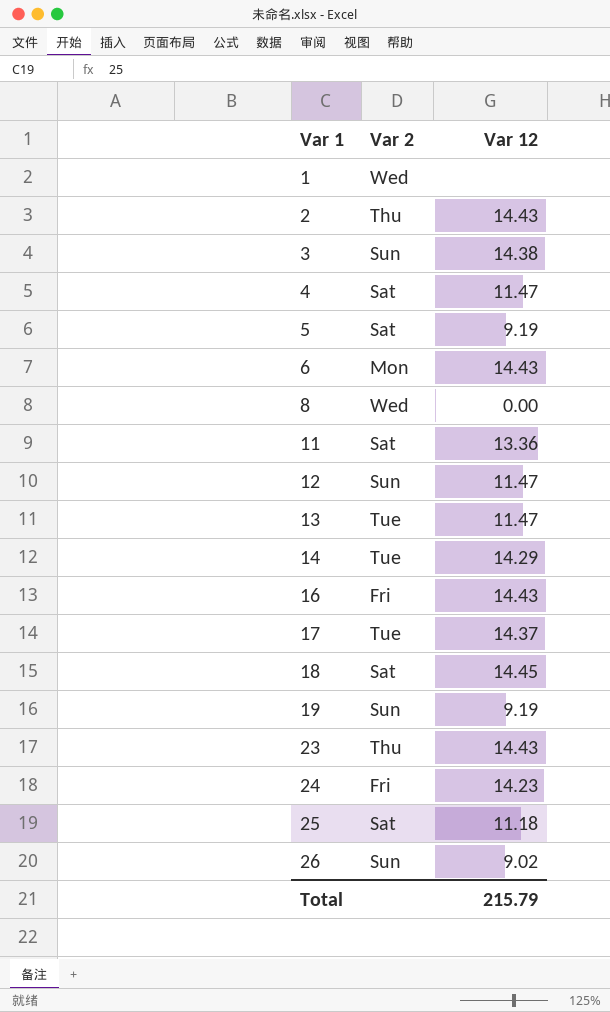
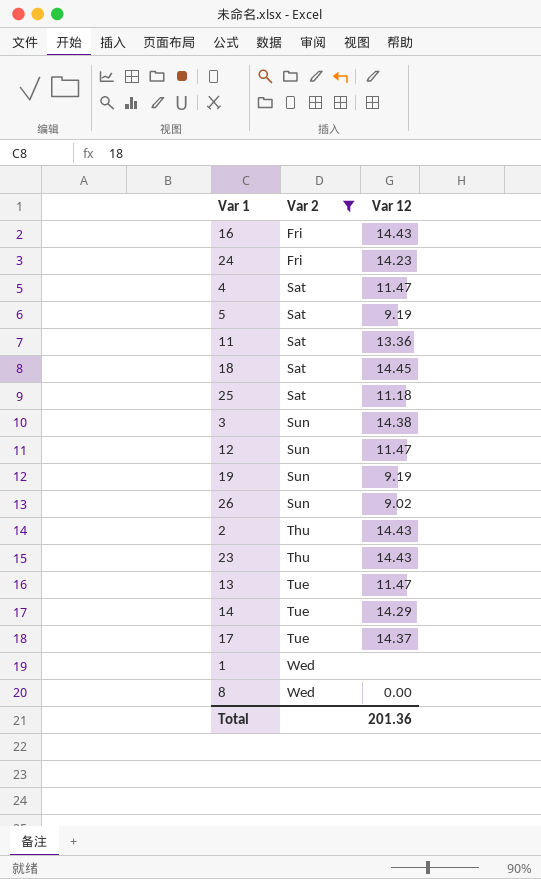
filter: none -> Var 2 != Mon
row order: Var 1 ascending -> Var 2 ascending
Total | Var 12: 215.79 -> 201.36

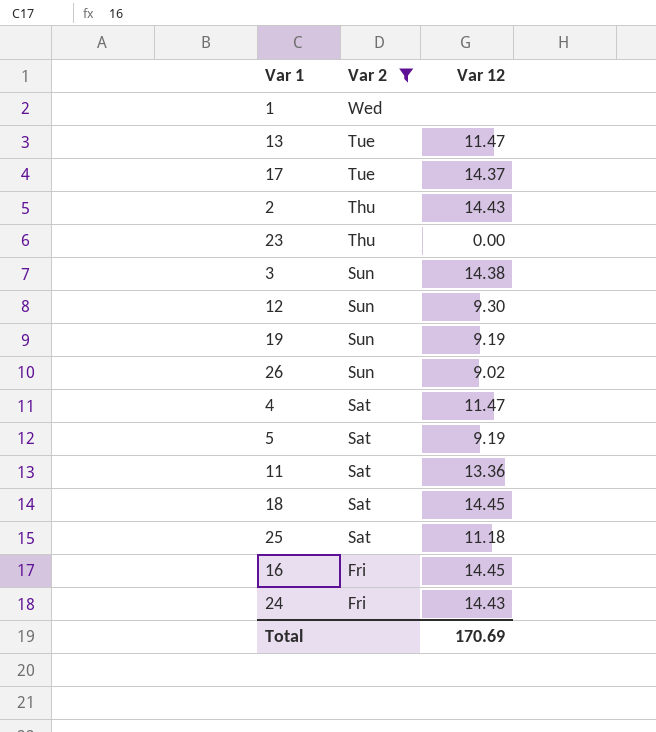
row order: Var 2 ascending -> Var 2 descending
row 14: Tue | 14.29 -> none
row 8: Wed | 0.00 -> none
23 | Var 12: 14.43 -> 0.00
12 | Var 12: 11.47 -> 9.30
16 | Var 12: 14.43 -> 14.45
24 | Var 12: 14.23 -> 14.43
Total | Var 12: 201.36 -> 170.69

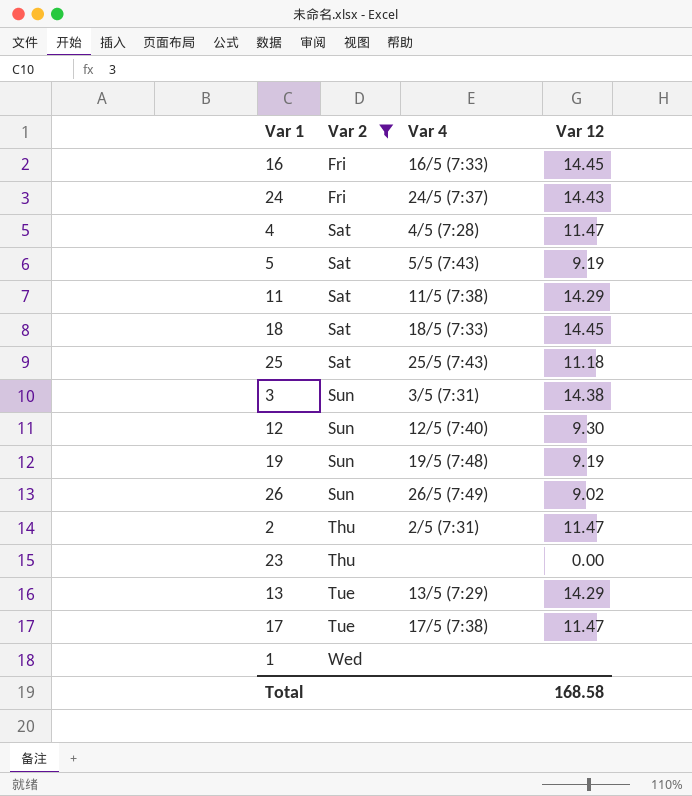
row order: Var 2 descending -> Var 2 ascending
column Var 4 | position: none -> 3
11 | Var 12: 13.36 -> 14.29
2 | Var 12: 14.43 -> 11.47
13 | Var 12: 11.47 -> 14.29
17 | Var 12: 14.37 -> 11.47
Total | Var 12: 170.69 -> 168.58

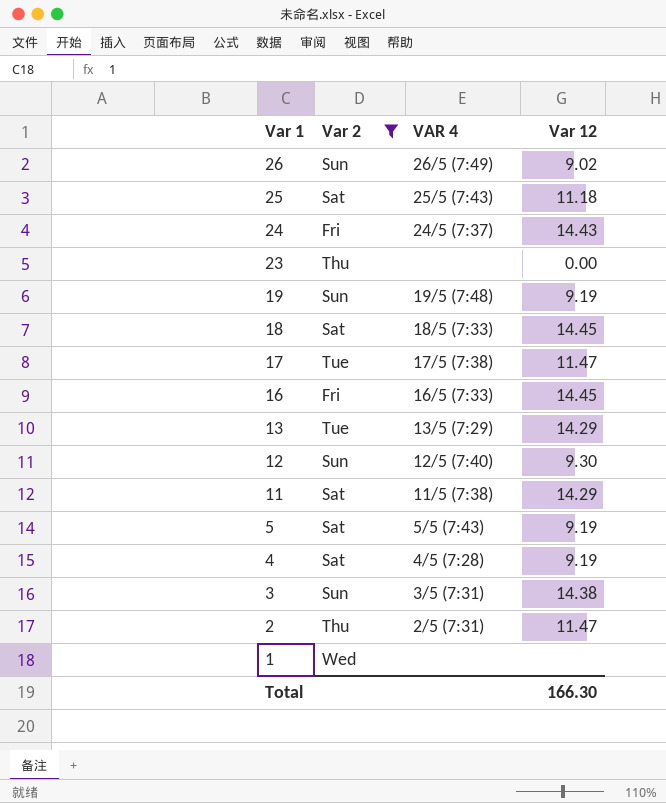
row order: Var 2 ascending -> Var 1 descending
column name: Var 4 -> VAR 4
4 | Var 12: 11.47 -> 9.19
Total | Var 12: 168.58 -> 166.30

